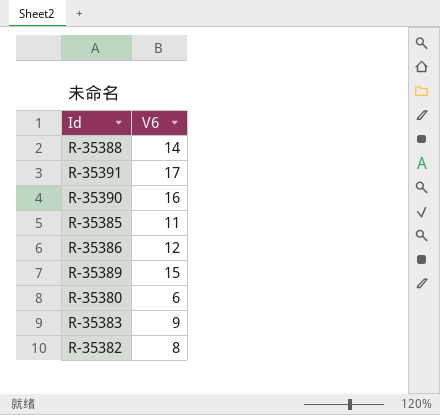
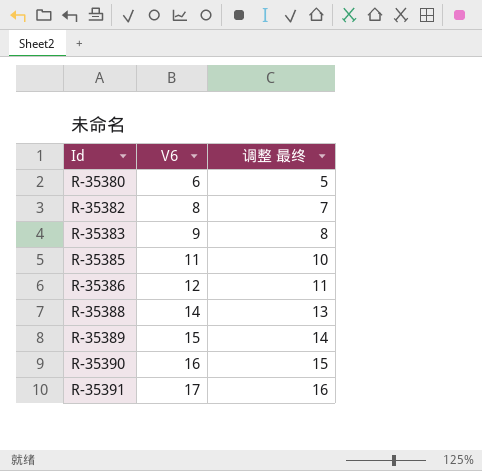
row order: none -> Id ascending
column 调整 最终 | formula: none -> [V6] - 1

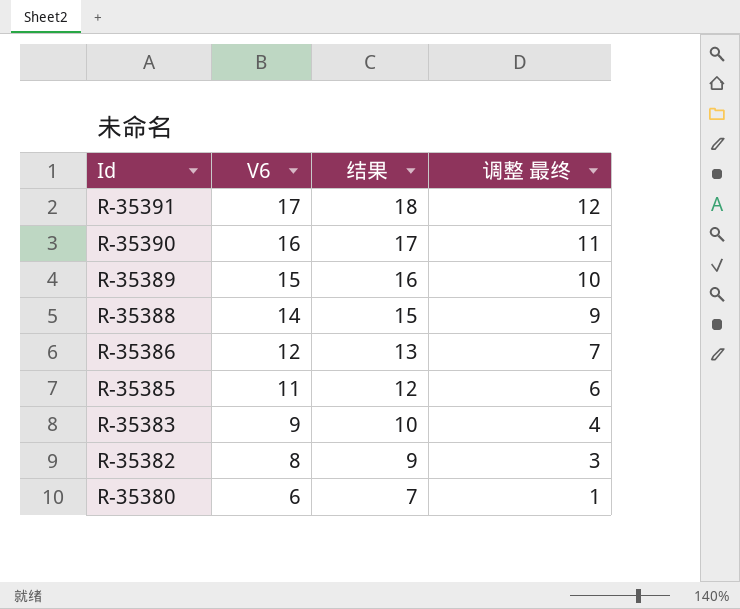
row order: Id ascending -> Id descending
column 结果 | formula: none -> [V6] + 1
column 调整 最终 | formula: [V6] - 1 -> [V6] - 5

